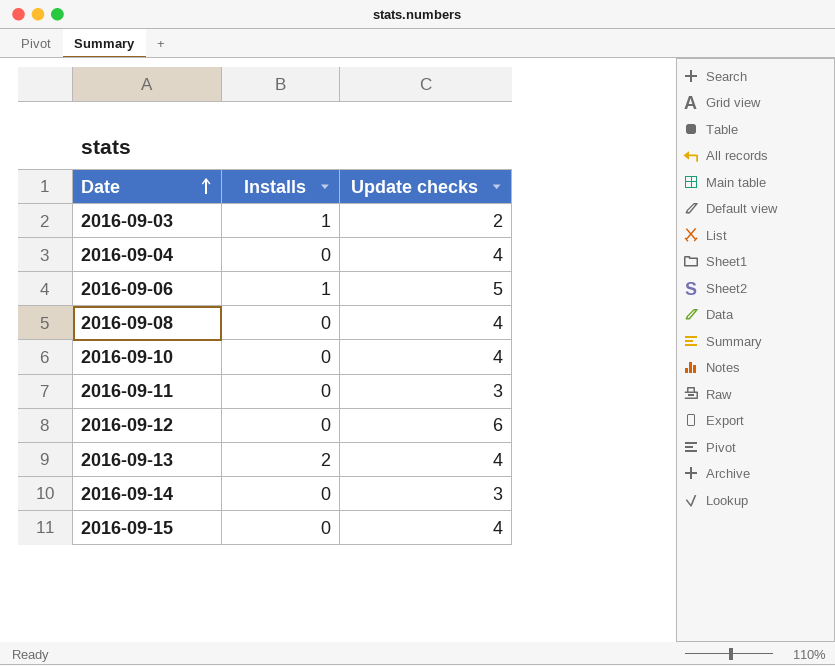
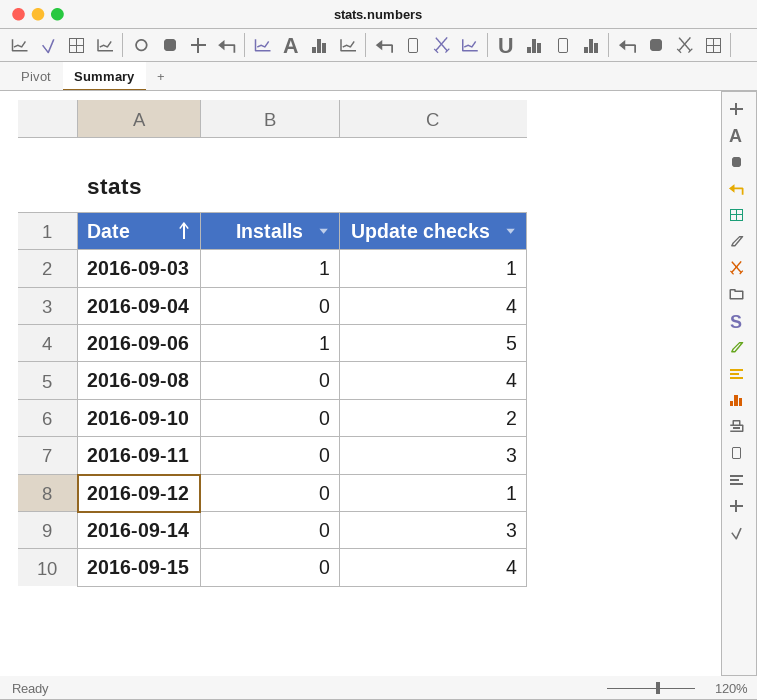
row 2016-09-13: 2 | 4 -> none
2016-09-03 | Update checks: 2 -> 1
2016-09-10 | Update checks: 4 -> 2
2016-09-12 | Update checks: 6 -> 1

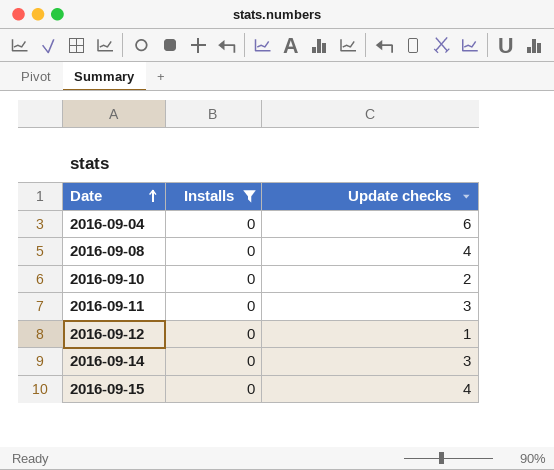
filter: none -> Installs = 0
2016-09-04 | Update checks: 4 -> 6

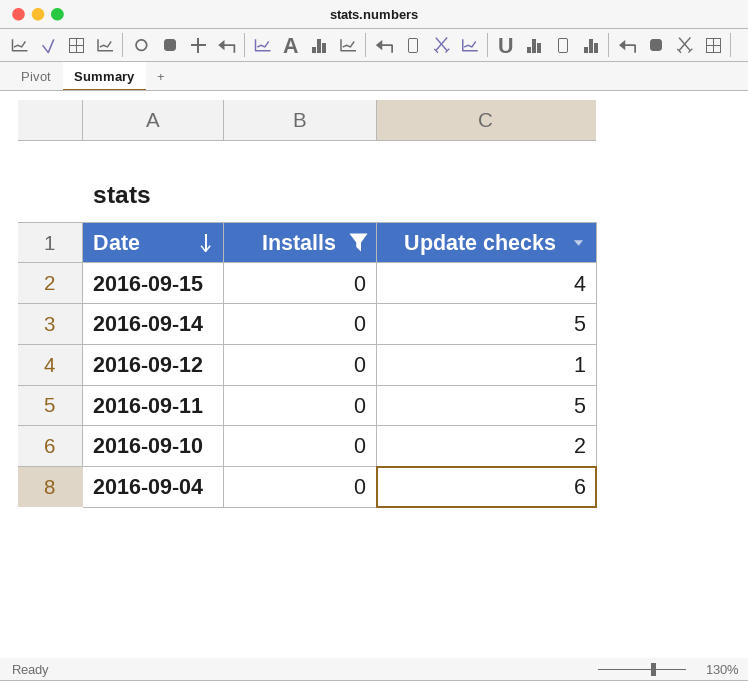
row order: Date ascending -> Date descending
row 2016-09-08: 0 | 4 -> none
2016-09-14 | Update checks: 3 -> 5
2016-09-11 | Update checks: 3 -> 5

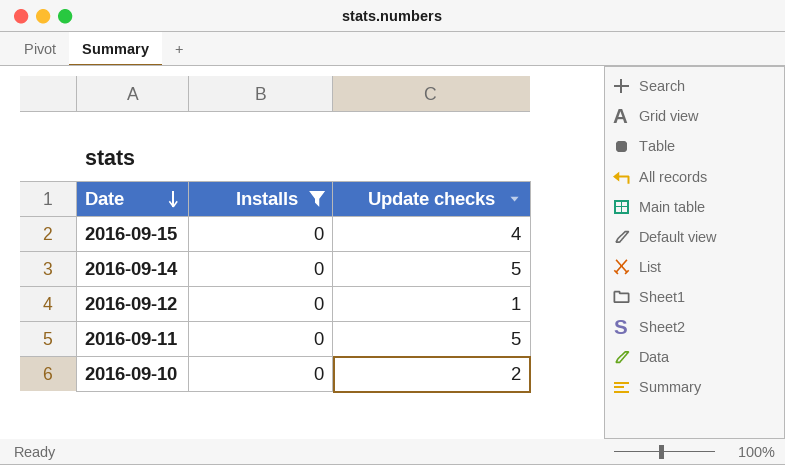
row 2016-09-04: 0 | 6 -> none

